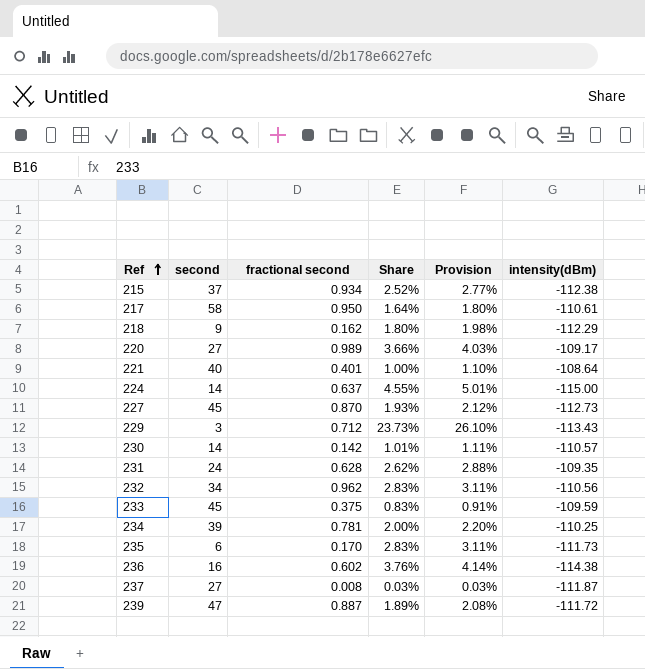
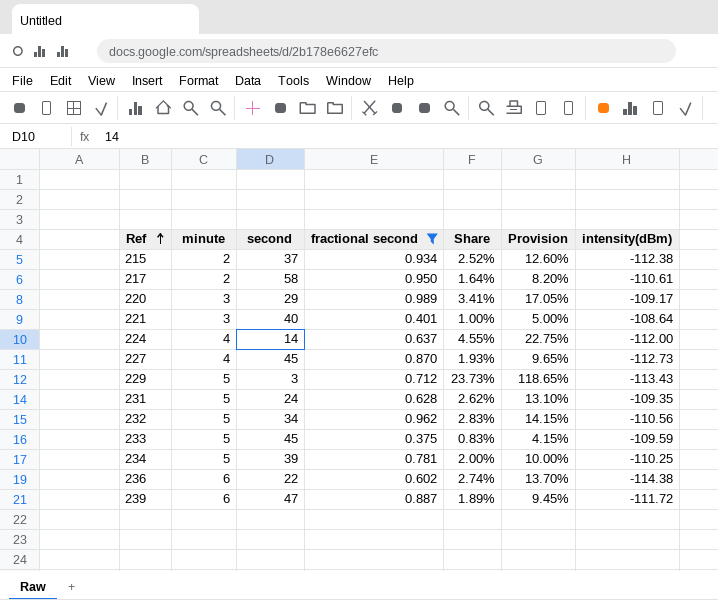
filter: none -> fractional second >= 0.375
column minute | position: none -> 2
column Provision | formula: [Share] * 1.1 -> [Share] * 5
220 | second: 27 -> 29
220 | Share: 3.66% -> 3.41%
224 | intensity(dBm): -115.00 -> -112.00
236 | second: 16 -> 22
236 | Share: 3.76% -> 2.74%

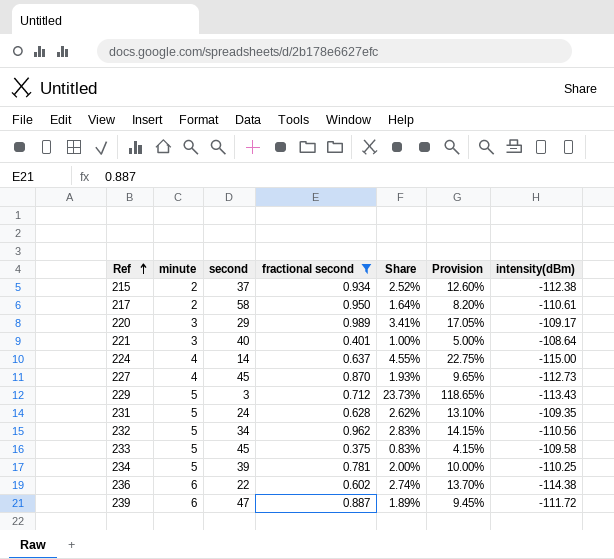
224 | intensity(dBm): -112.00 -> -115.00
233 | intensity(dBm): -109.59 -> -109.58

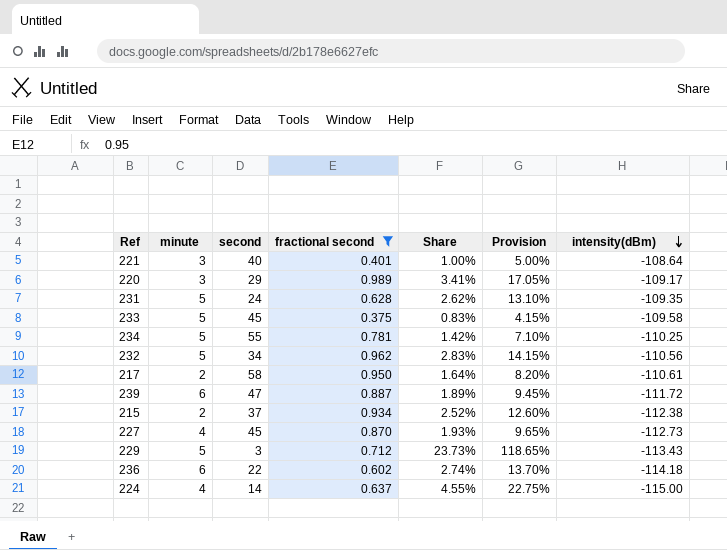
row order: Ref ascending -> intensity(dBm) descending
234 | second: 39 -> 55
234 | Share: 2.00% -> 1.42%
234 | Provision: 10.00% -> 7.10%
236 | intensity(dBm): -114.38 -> -114.18

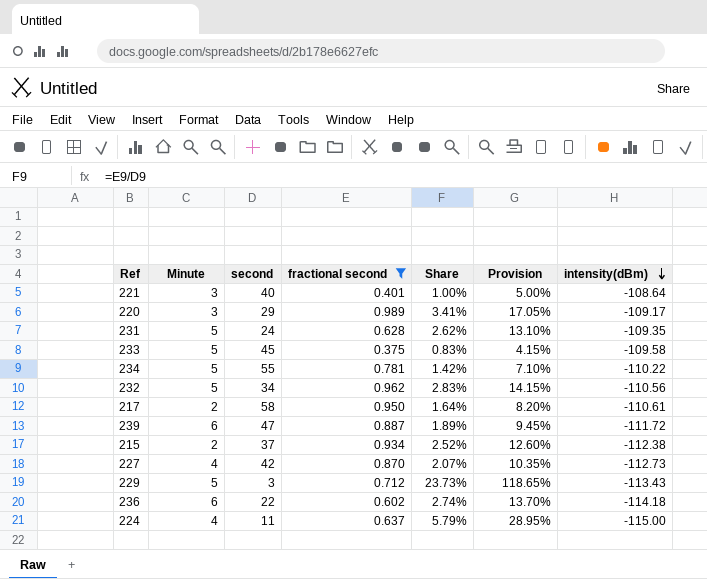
column name: minute -> Minute
234 | intensity(dBm): -110.25 -> -110.22
227 | second: 45 -> 42
227 | Share: 1.93% -> 2.07%
227 | Provision: 9.65% -> 10.35%
224 | second: 14 -> 11
224 | Share: 4.55% -> 5.79%
224 | Provision: 22.75% -> 28.95%

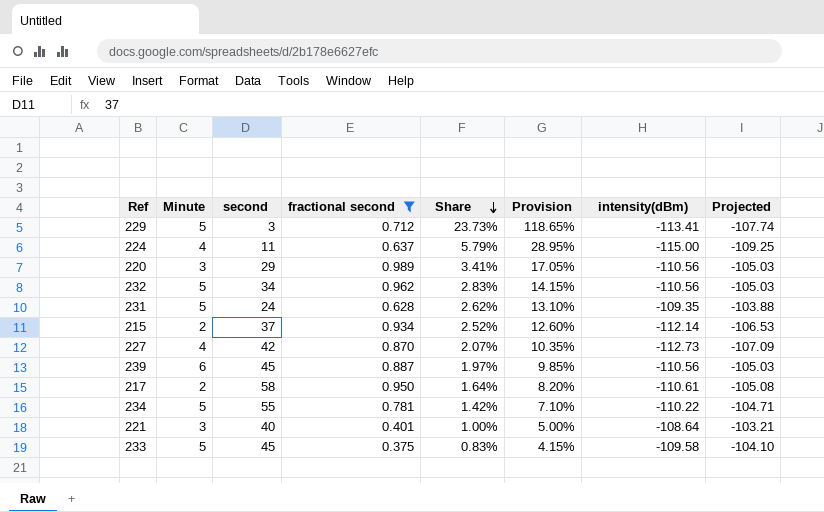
row order: intensity(dBm) descending -> Share descending
column Projected | formula: none -> [intensity(dBm)] * 0.95
row 236: 6 | 22 | 0.602 | 2.74% | 13.70% | -114.18 -> none
229 | intensity(dBm): -113.43 -> -113.41
220 | intensity(dBm): -109.17 -> -110.56
215 | intensity(dBm): -112.38 -> -112.14
239 | second: 47 -> 45
239 | Share: 1.89% -> 1.97%
239 | Provision: 9.45% -> 9.85%
239 | intensity(dBm): -111.72 -> -110.56

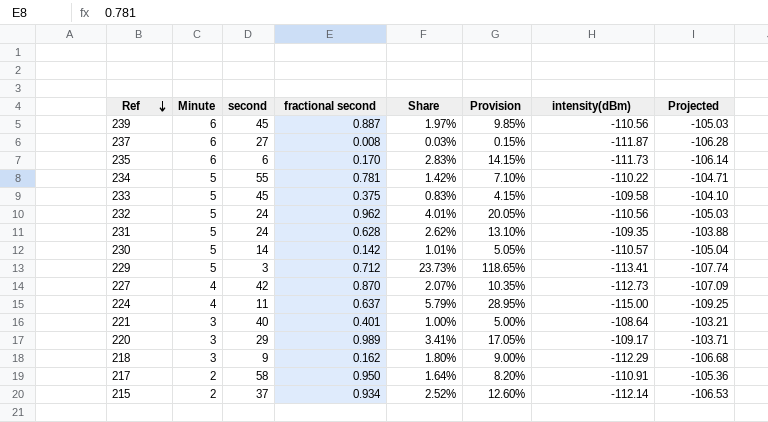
filter: fractional second >= 0.375 -> none
row order: Share descending -> Ref descending
232 | second: 34 -> 24
232 | Share: 2.83% -> 4.01%
232 | Provision: 14.15% -> 20.05%
220 | intensity(dBm): -110.56 -> -109.17
220 | Projected: -105.03 -> -103.71
217 | intensity(dBm): -110.61 -> -110.91
217 | Projected: -105.08 -> -105.36

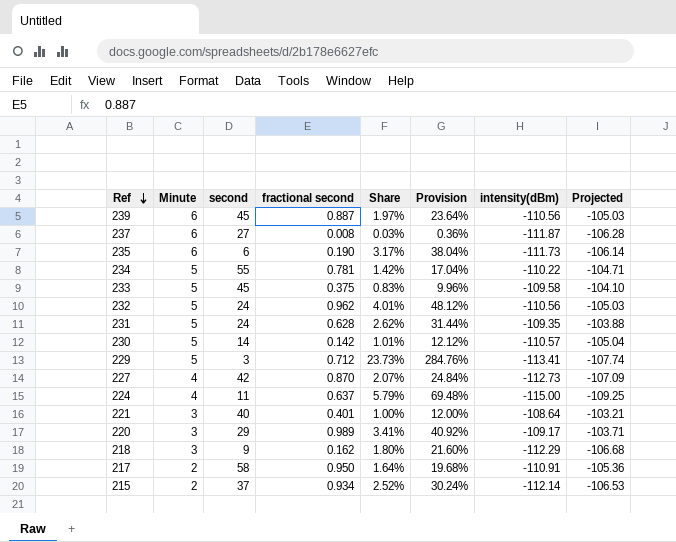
column Provision | formula: [Share] * 5 -> [Share] * 12
235 | fractional second: 0.170 -> 0.190
235 | Share: 2.83% -> 3.17%

